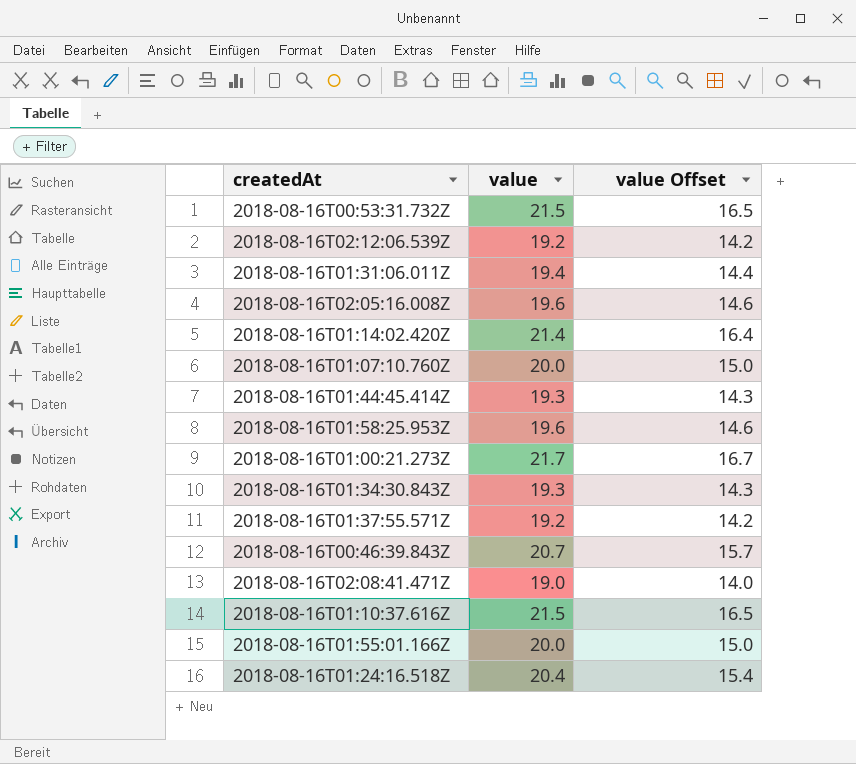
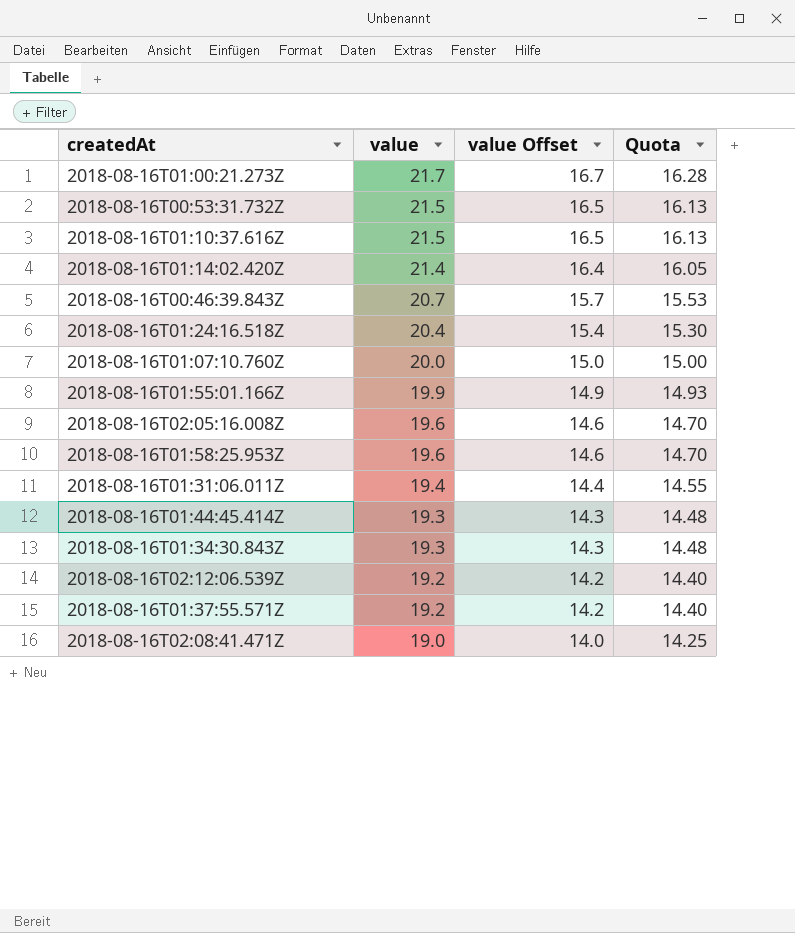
row order: none -> value descending
column Quota | formula: none -> [value] * 0.75
2018-08-16T01:55:01.166Z | value: 20.0 -> 19.9
2018-08-16T01:55:01.166Z | value Offset: 15.0 -> 14.9

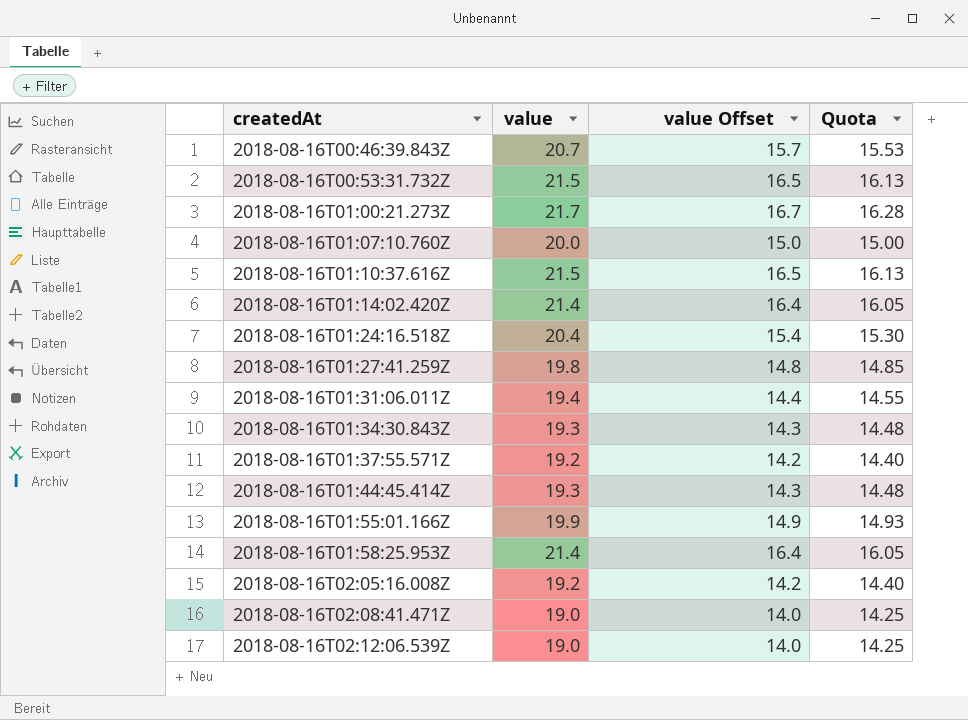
row order: value descending -> createdAt ascending
row 2018-08-16T01:27:41.259Z: none -> 19.8 | 14.8 | 14.85
2018-08-16T01:58:25.953Z | value: 19.6 -> 21.4
2018-08-16T01:58:25.953Z | value Offset: 14.6 -> 16.4
2018-08-16T01:58:25.953Z | Quota: 14.70 -> 16.05
2018-08-16T02:05:16.008Z | value: 19.6 -> 19.2
2018-08-16T02:05:16.008Z | value Offset: 14.6 -> 14.2
2018-08-16T02:05:16.008Z | Quota: 14.70 -> 14.40
2018-08-16T02:12:06.539Z | value: 19.2 -> 19.0
2018-08-16T02:12:06.539Z | value Offset: 14.2 -> 14.0
2018-08-16T02:12:06.539Z | Quota: 14.40 -> 14.25

